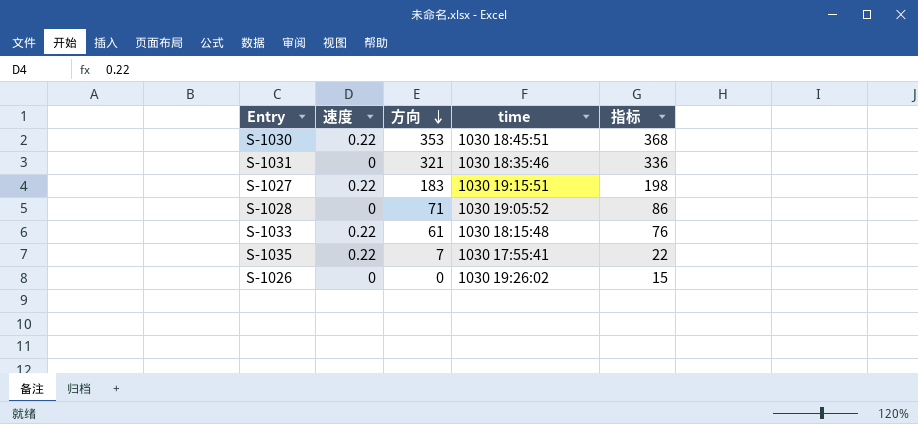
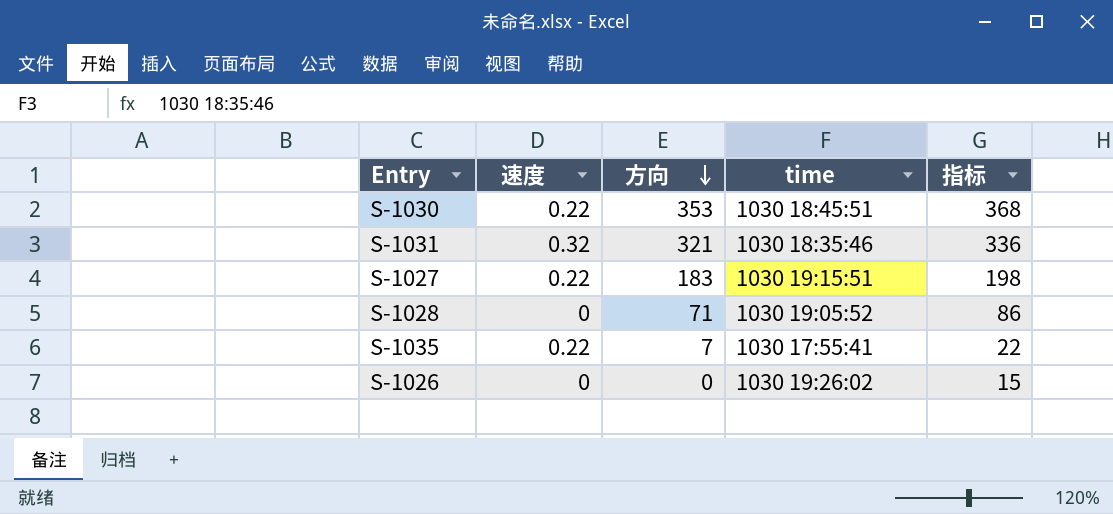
row S-1033: 0.22 | 61 | 1030 18:15:48 | 76 -> none
S-1031 | 速度: 0 -> 0.32

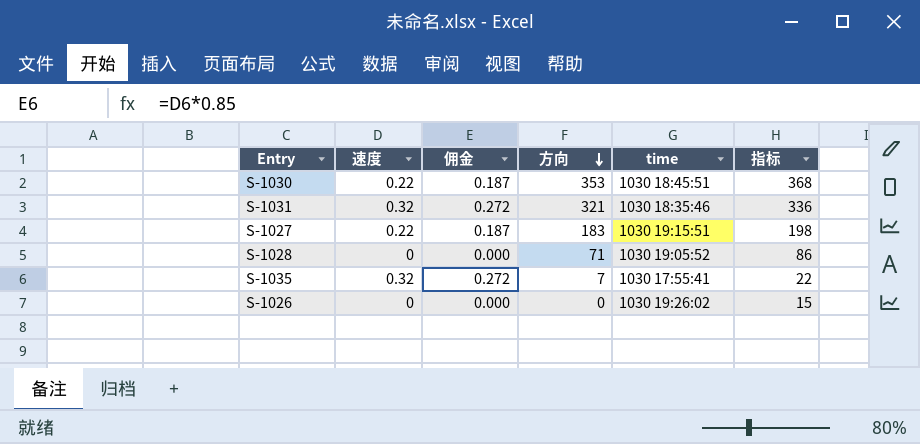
column 佣金 | formula: none -> [速度] * 0.85
S-1035 | 速度: 0.22 -> 0.32

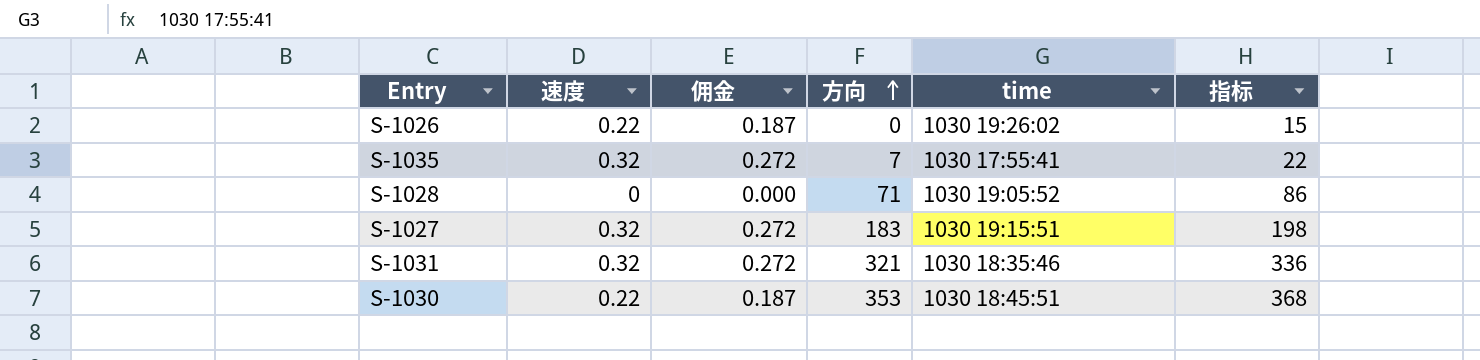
row order: 方向 descending -> 方向 ascending
S-1026 | 速度: 0 -> 0.22
S-1026 | 佣金: 0.000 -> 0.187
S-1027 | 速度: 0.22 -> 0.32
S-1027 | 佣金: 0.187 -> 0.272

